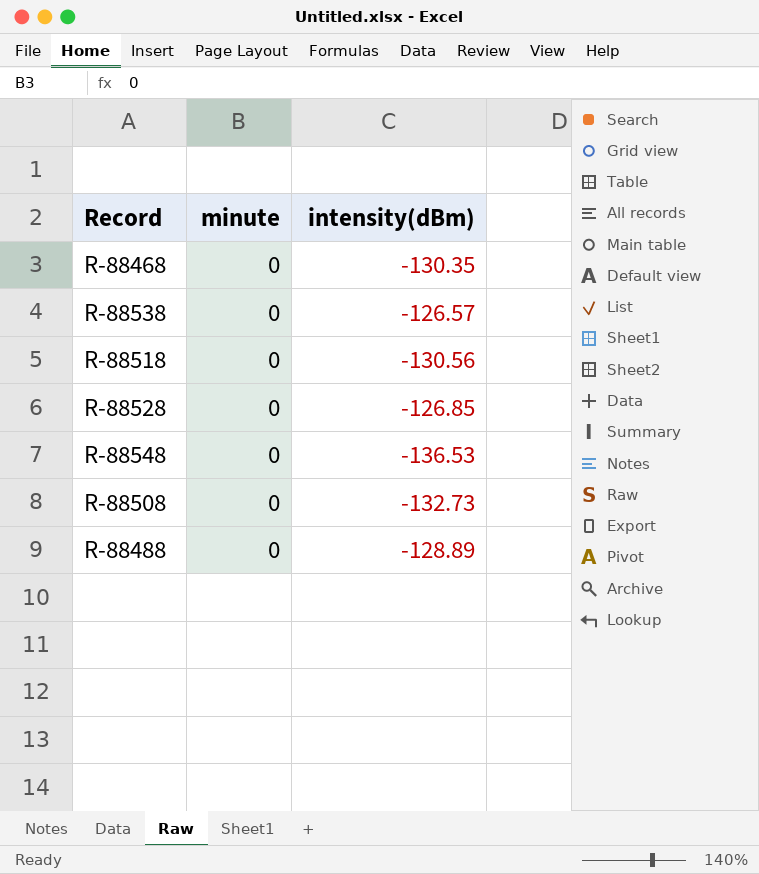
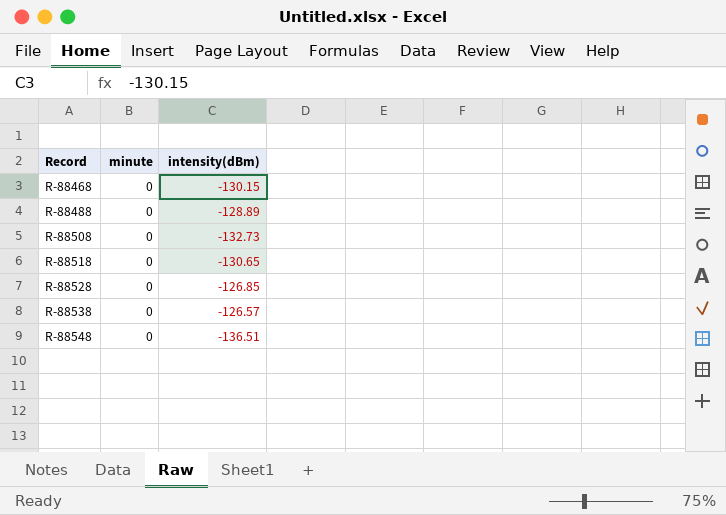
row order: none -> Record ascending
R-88468 | intensity(dBm): -130.35 -> -130.15
R-88518 | intensity(dBm): -130.56 -> -130.65
R-88548 | intensity(dBm): -136.53 -> -136.51

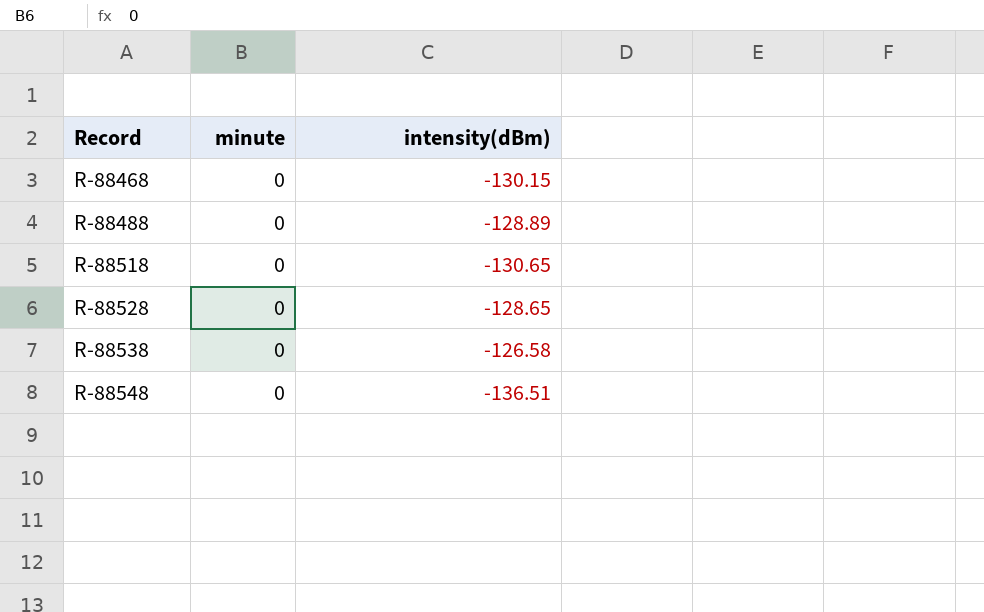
row R-88508: 0 | -132.73 -> none
R-88528 | intensity(dBm): -126.85 -> -128.65
R-88538 | intensity(dBm): -126.57 -> -126.58

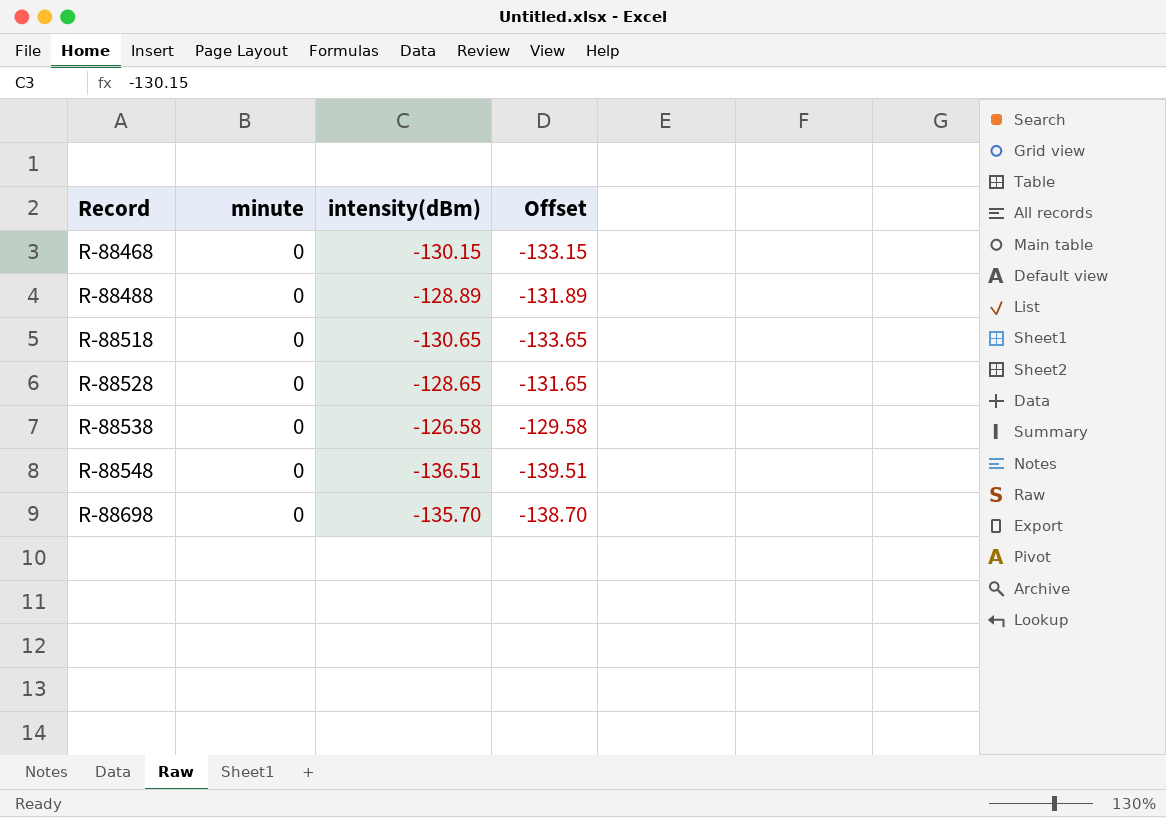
column Offset | formula: none -> [intensity(dBm)] - 3
row R-88698: none -> 0 | -135.70 | -138.70

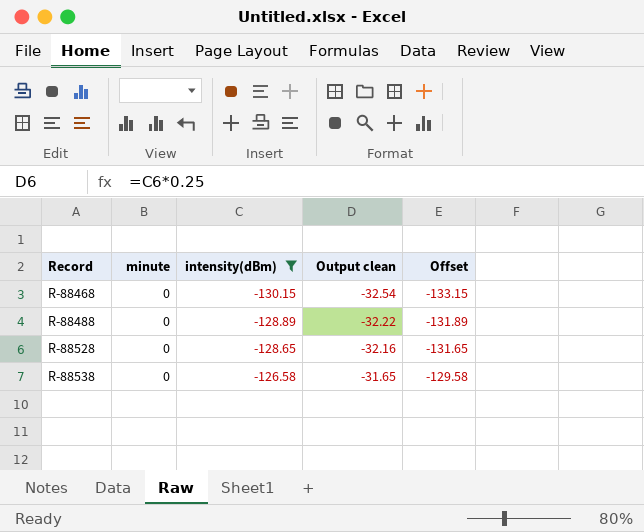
filter: none -> intensity(dBm) >= -130.15
column Output clean | formula: none -> [intensity(dBm)] * 0.25

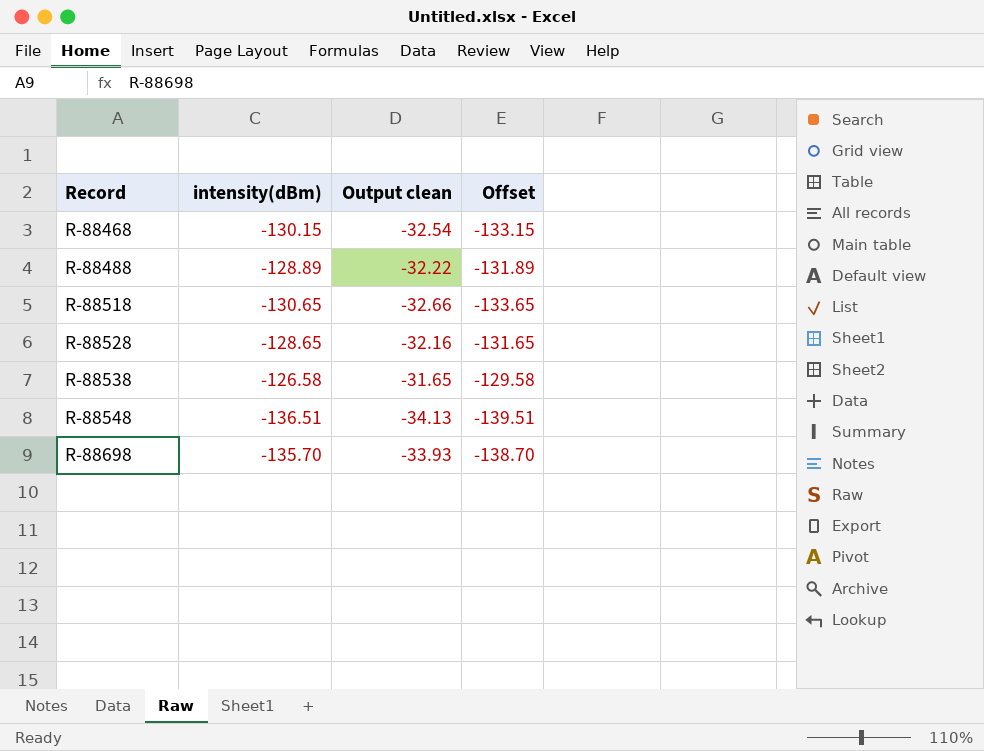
filter: intensity(dBm) >= -130.15 -> none
column minute | position: 2 -> none

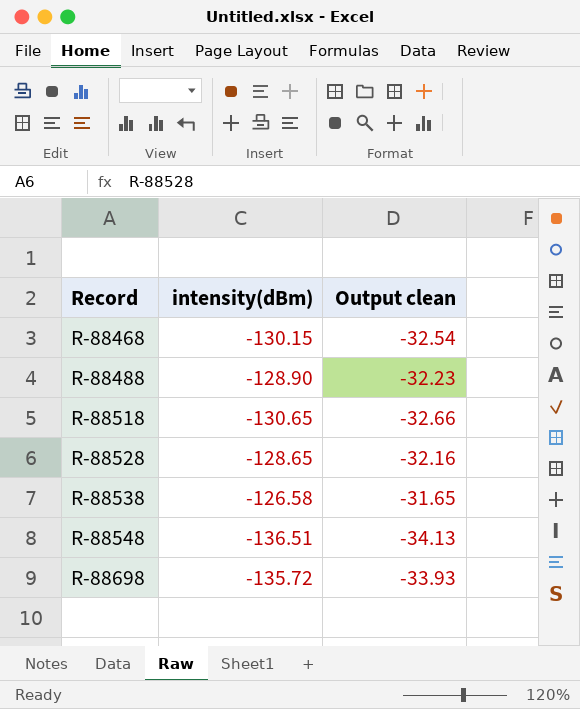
column Offset | formula: [intensity(dBm)] - 3 -> none
R-88488 | intensity(dBm): -128.89 -> -128.90
R-88488 | Output clean: -32.22 -> -32.23
R-88698 | intensity(dBm): -135.70 -> -135.72

